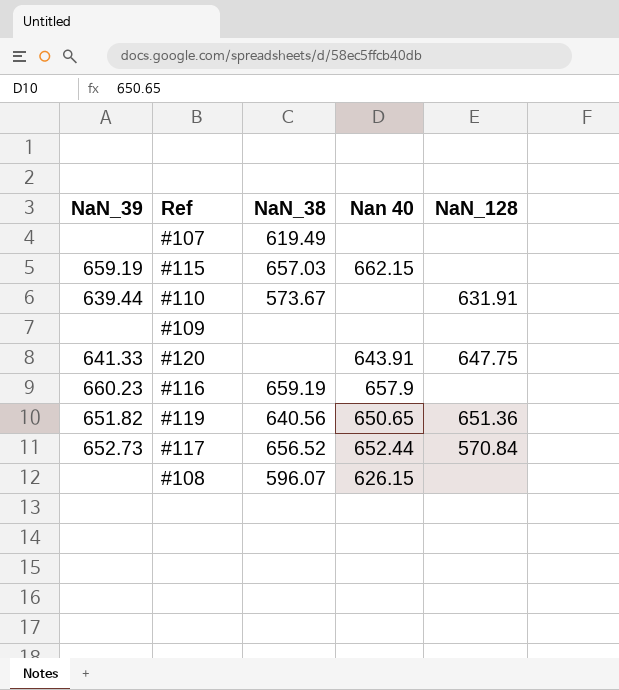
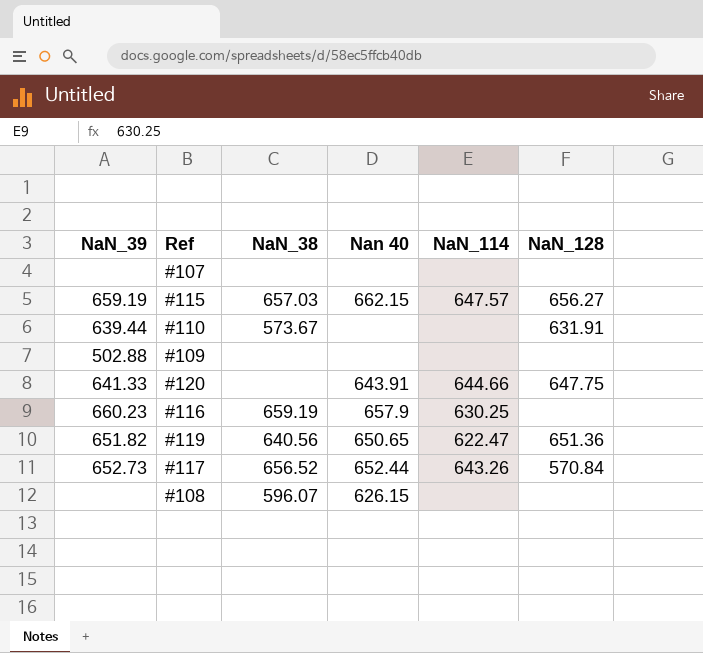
column NaN_114 | position: none -> 5
#107 | NaN_38: 619.49 -> none
#115 | NaN_128: none -> 656.27
#109 | NaN_39: none -> 502.88

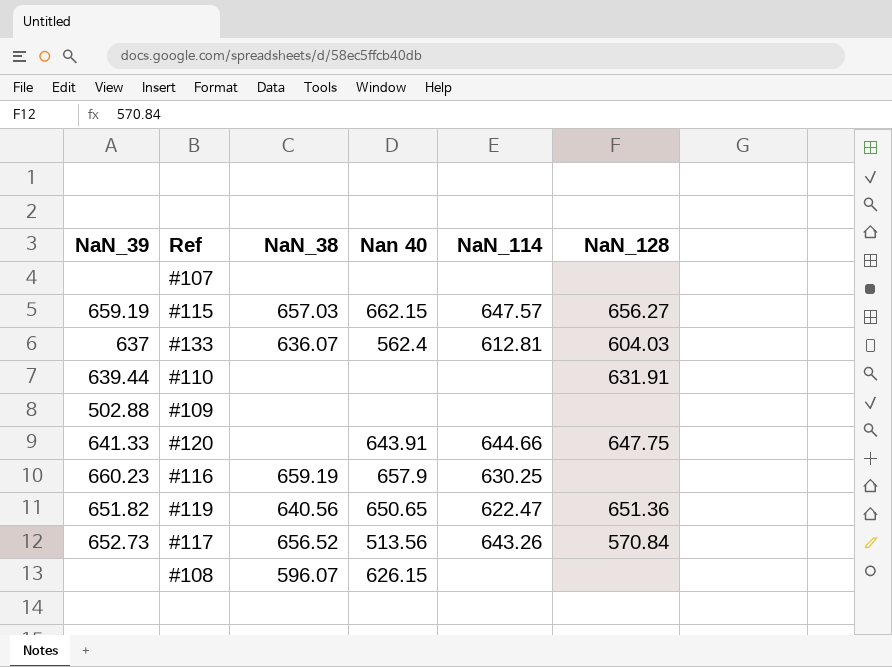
row #133: none -> 637 | 636.07 | 562.4 | 612.81 | 604.03
#110 | NaN_38: 573.67 -> none
#117 | Nan 40: 652.44 -> 513.56

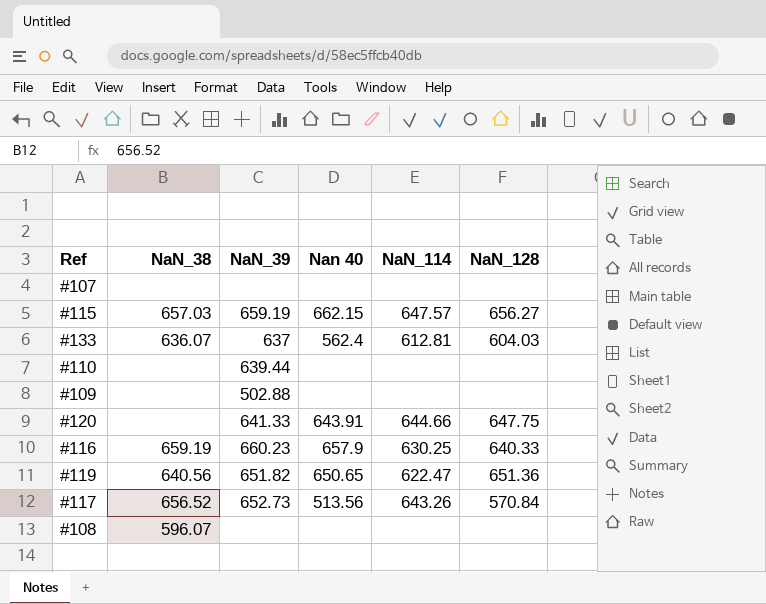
column NaN_39 | position: 1 -> 3
#110 | NaN_128: 631.91 -> none
#116 | NaN_128: none -> 640.33
#108 | Nan 40: 626.15 -> none

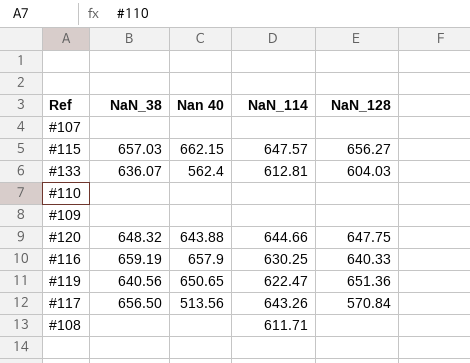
column NaN_39 | position: 3 -> none
#120 | NaN_38: none -> 648.32
#120 | Nan 40: 643.91 -> 643.88
#117 | NaN_38: 656.52 -> 656.50
#108 | NaN_38: 596.07 -> none
#108 | NaN_114: none -> 611.71

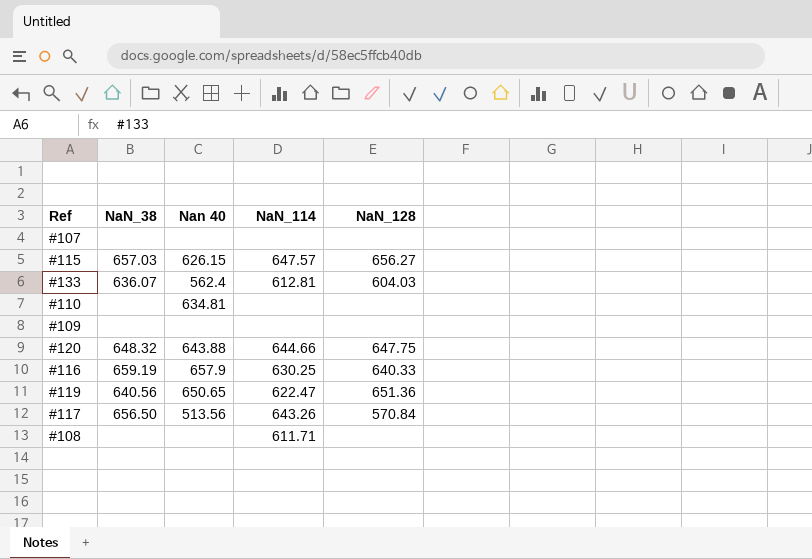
#115 | Nan 40: 662.15 -> 626.15
#110 | Nan 40: none -> 634.81

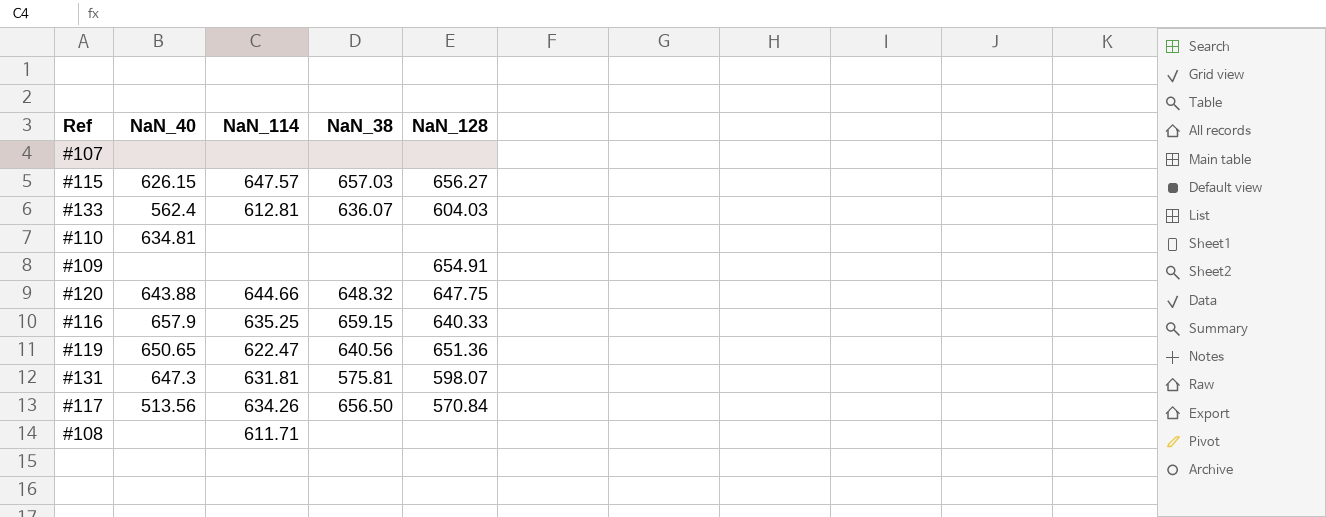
column name: Nan 40 -> NaN_40
column NaN_38 | position: 2 -> 4
#109 | NaN_128: none -> 654.91
#116 | NaN_114: 630.25 -> 635.25
#116 | NaN_38: 659.19 -> 659.15
row #131: none -> 647.3 | 631.81 | 575.81 | 598.07
#117 | NaN_114: 643.26 -> 634.26

